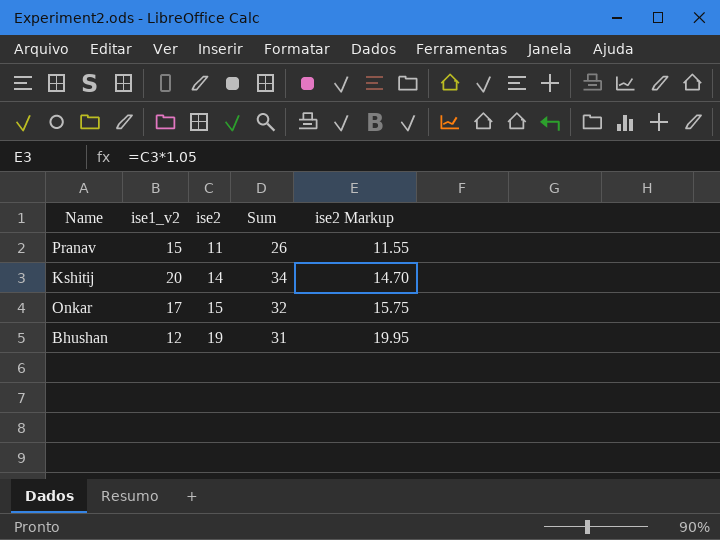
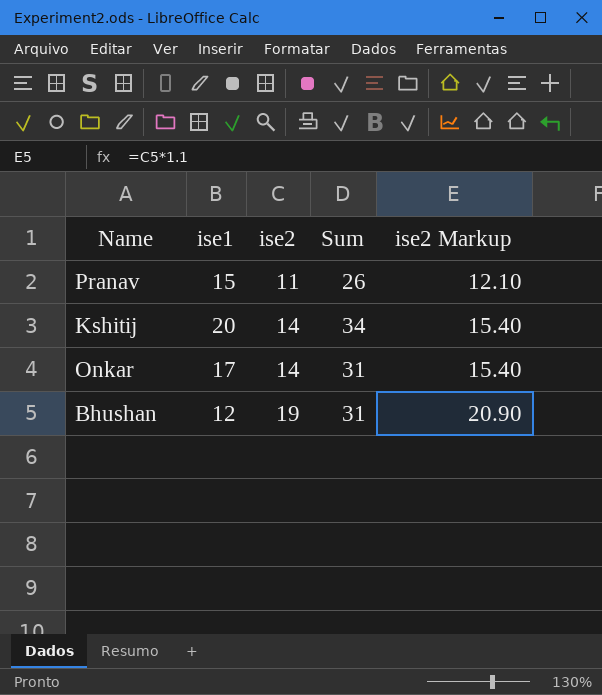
column name: ise1_v2 -> ise1
column ise2 Markup | formula: [ise2] * 1.05 -> [ise2] * 1.1
Onkar | ise2: 15 -> 14
Onkar | Sum: 32 -> 31

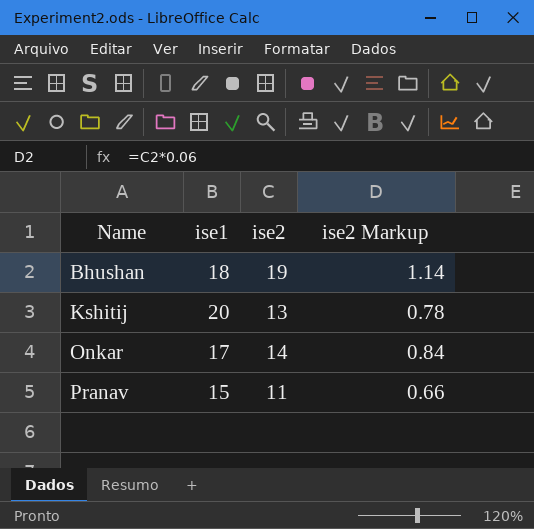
row order: ise2 ascending -> Name ascending
column Sum | formula: [ise1] + [ise2] -> none
column ise2 Markup | formula: [ise2] * 1.1 -> [ise2] * 0.06
Bhushan | ise1: 12 -> 18
Kshitij | ise2: 14 -> 13

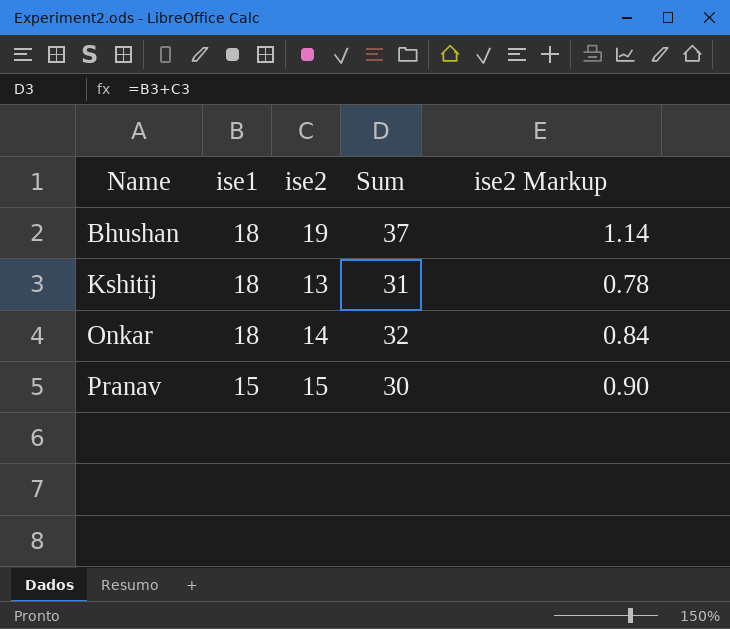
column Sum | formula: none -> [ise1] + [ise2]
Kshitij | ise1: 20 -> 18
Onkar | ise1: 17 -> 18
Pranav | ise2: 11 -> 15
Pranav | ise2 Markup: 0.66 -> 0.90

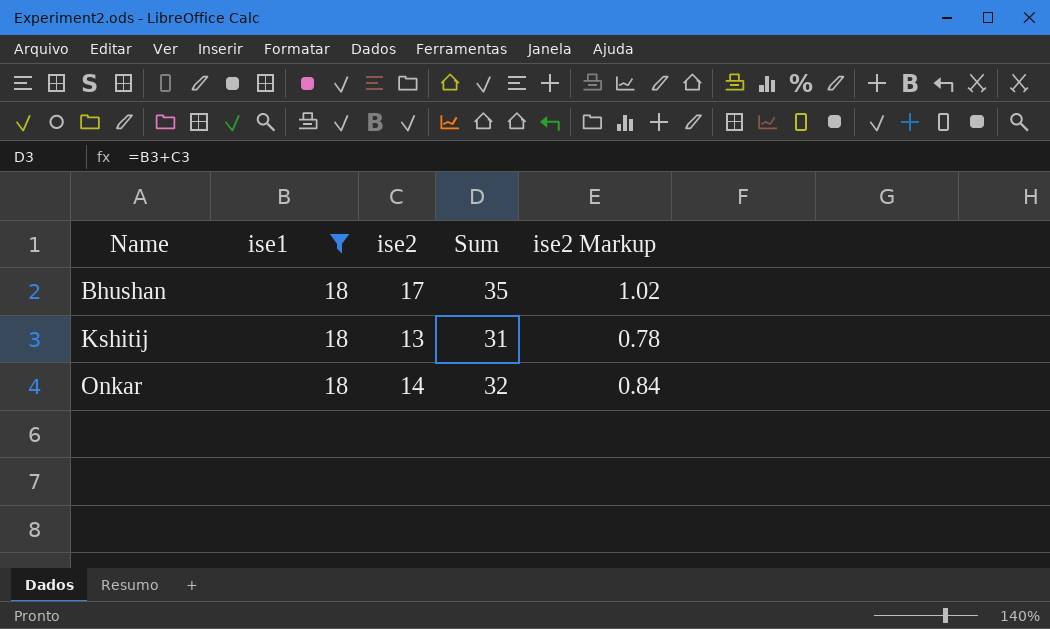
filter: none -> ise1 = 18
Bhushan | ise2: 19 -> 17
Bhushan | Sum: 37 -> 35
Bhushan | ise2 Markup: 1.14 -> 1.02

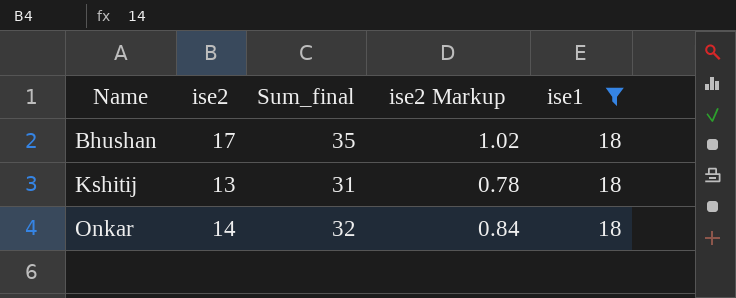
column name: Sum -> Sum_final
column ise1 | position: 2 -> 5

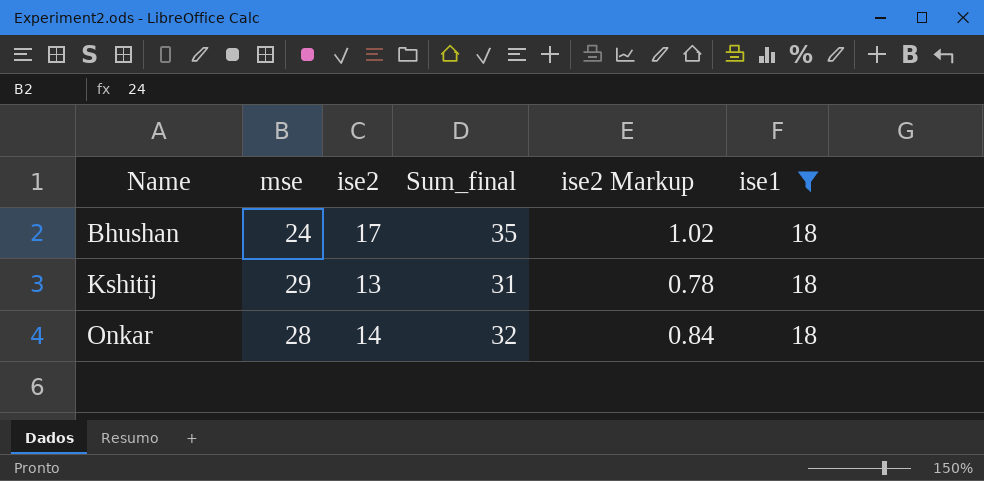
column mse | position: none -> 2

